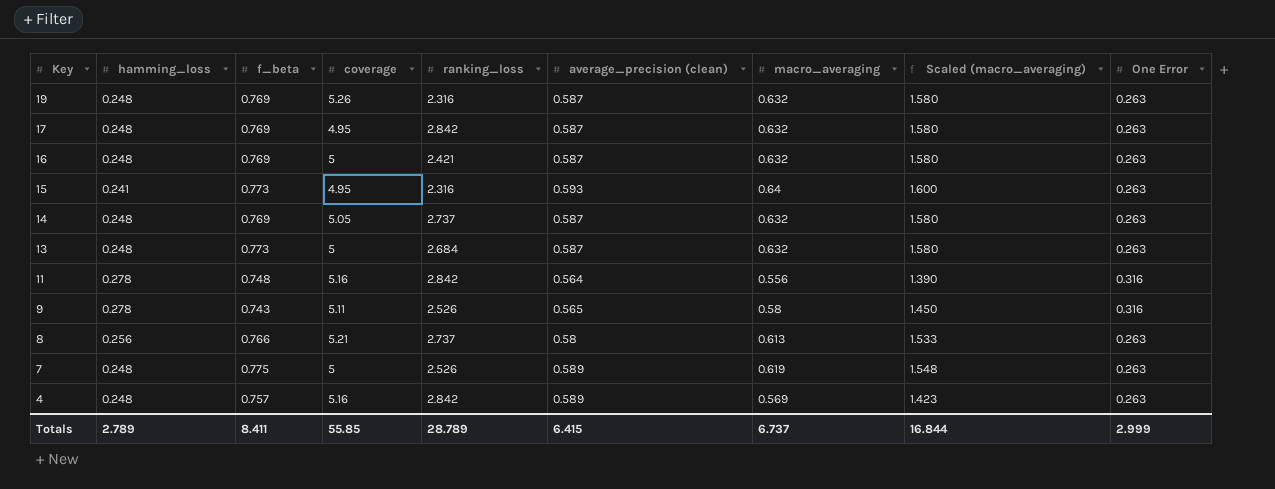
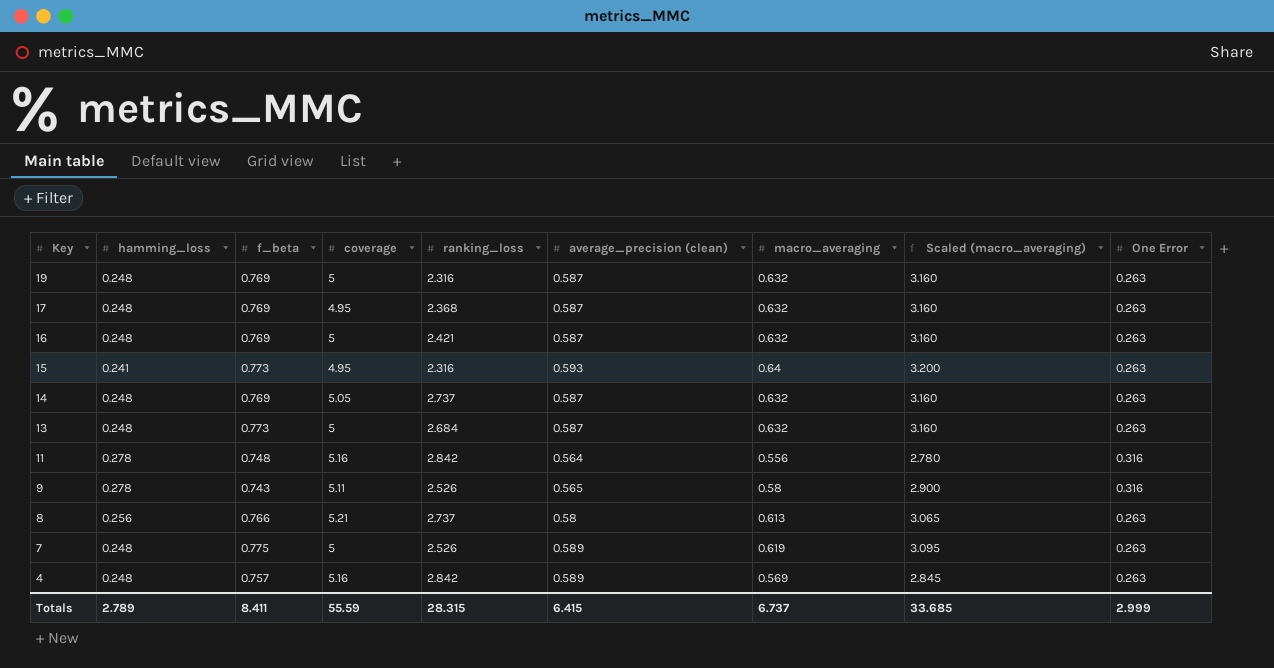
column Scaled (macro_averaging) | formula: [macro_averaging] * 2.5 -> [macro_averaging] * 5
19 | coverage: 5.26 -> 5
17 | ranking_loss: 2.842 -> 2.368
Totals | coverage: 55.85 -> 55.59
Totals | ranking_loss: 28.789 -> 28.315
Totals | Scaled (macro_averaging): 16.844 -> 33.685

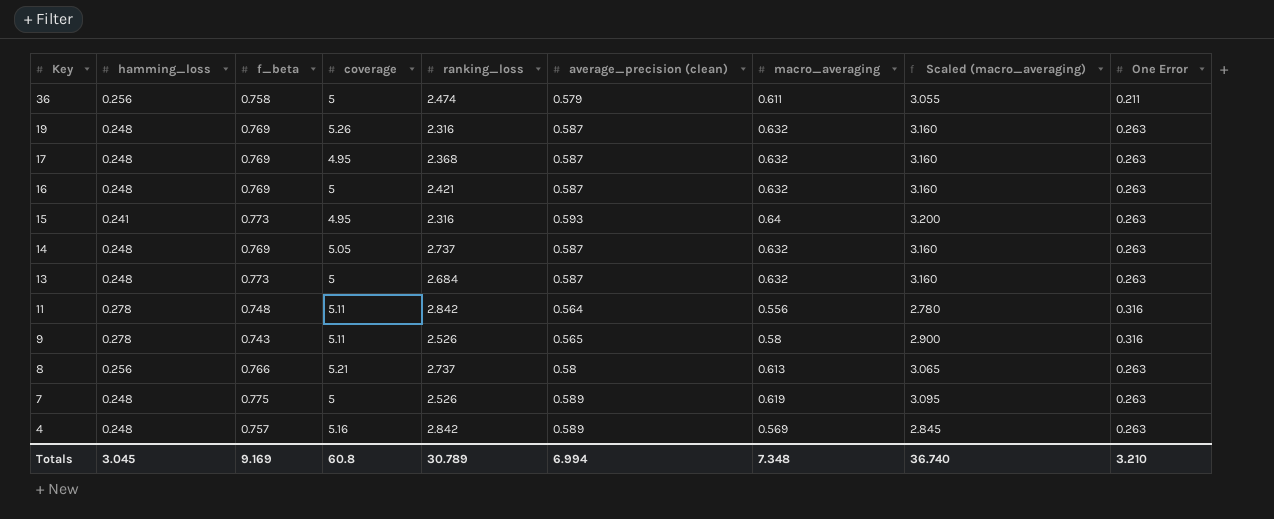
row 36: none -> 0.256 | 0.758 | 5 | 2.474 | 0.579 | 0.611 | 3.055 | 0.211
19 | coverage: 5 -> 5.26
11 | coverage: 5.16 -> 5.11
Totals | hamming_loss: 2.789 -> 3.045
Totals | f_beta: 8.411 -> 9.169
Totals | coverage: 55.59 -> 60.8
Totals | ranking_loss: 28.315 -> 30.789
Totals | average_precision (clean): 6.415 -> 6.994
Totals | macro_averaging: 6.737 -> 7.348
Totals | Scaled (macro_averaging): 33.685 -> 36.740
Totals | One Error: 2.999 -> 3.210

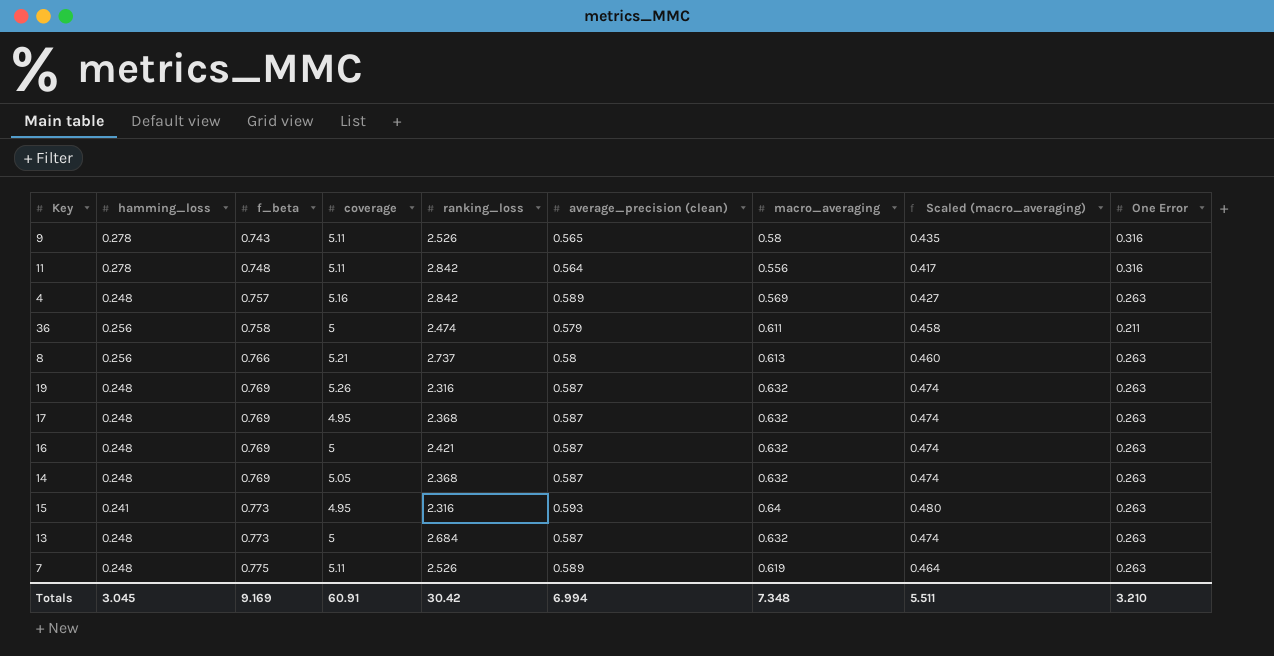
row order: Key descending -> f_beta ascending
column Scaled (macro_averaging) | formula: [macro_averaging] * 5 -> [macro_averaging] * 0.75
14 | ranking_loss: 2.737 -> 2.368
7 | coverage: 5 -> 5.11
Totals | coverage: 60.8 -> 60.91
Totals | ranking_loss: 30.789 -> 30.42
Totals | Scaled (macro_averaging): 36.740 -> 5.511

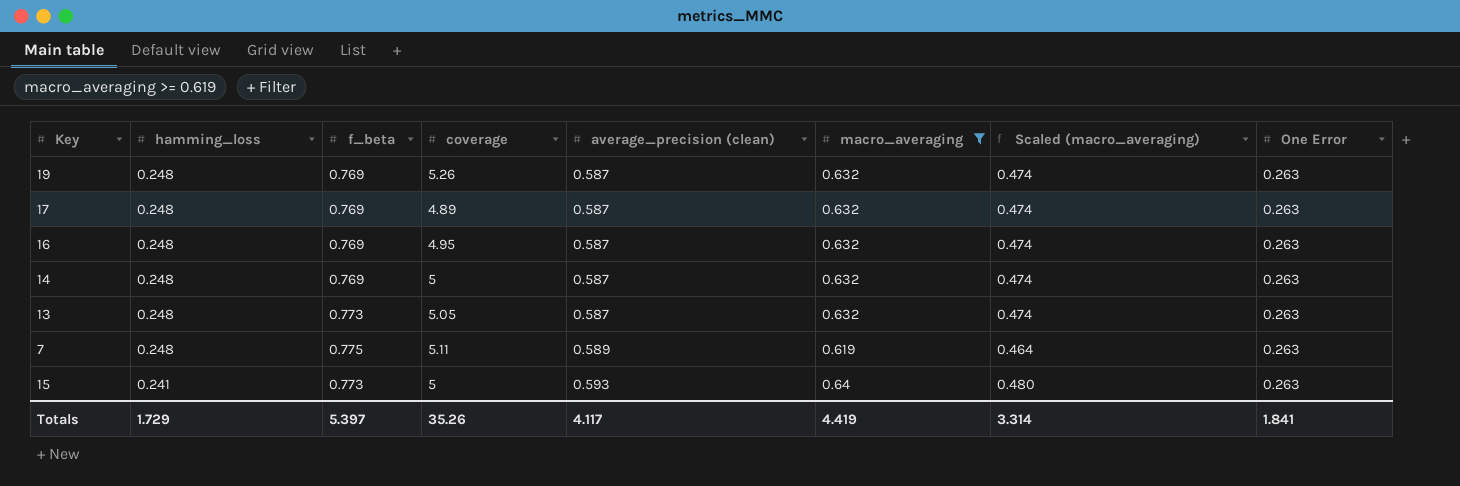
filter: none -> macro_averaging >= 0.619
row order: f_beta ascending -> hamming_loss descending
column ranking_loss | position: 5 -> none
17 | coverage: 4.95 -> 4.89
16 | coverage: 5 -> 4.95
14 | coverage: 5.05 -> 5
13 | coverage: 5 -> 5.05
15 | coverage: 4.95 -> 5
Totals | hamming_loss: 3.045 -> 1.729
Totals | f_beta: 9.169 -> 5.397
Totals | coverage: 60.91 -> 35.26
Totals | average_precision (clean): 6.994 -> 4.117
Totals | macro_averaging: 7.348 -> 4.419
Totals | Scaled (macro_averaging): 5.511 -> 3.314
Totals | One Error: 3.210 -> 1.841

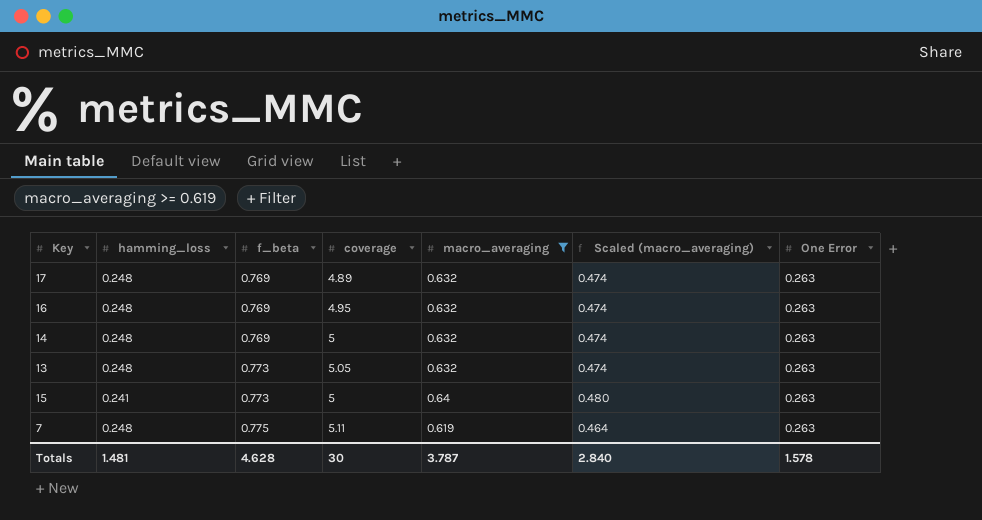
row order: hamming_loss descending -> f_beta ascending
column average_precision (clean) | position: 5 -> none
row 19: 0.248 | 0.769 | 5.26 | 0.587 | 0.632 | 0.474 | 0.263 -> none
Totals | hamming_loss: 1.729 -> 1.481
Totals | f_beta: 5.397 -> 4.628
Totals | coverage: 35.26 -> 30
Totals | macro_averaging: 4.419 -> 3.787
Totals | Scaled (macro_averaging): 3.314 -> 2.840
Totals | One Error: 1.841 -> 1.578

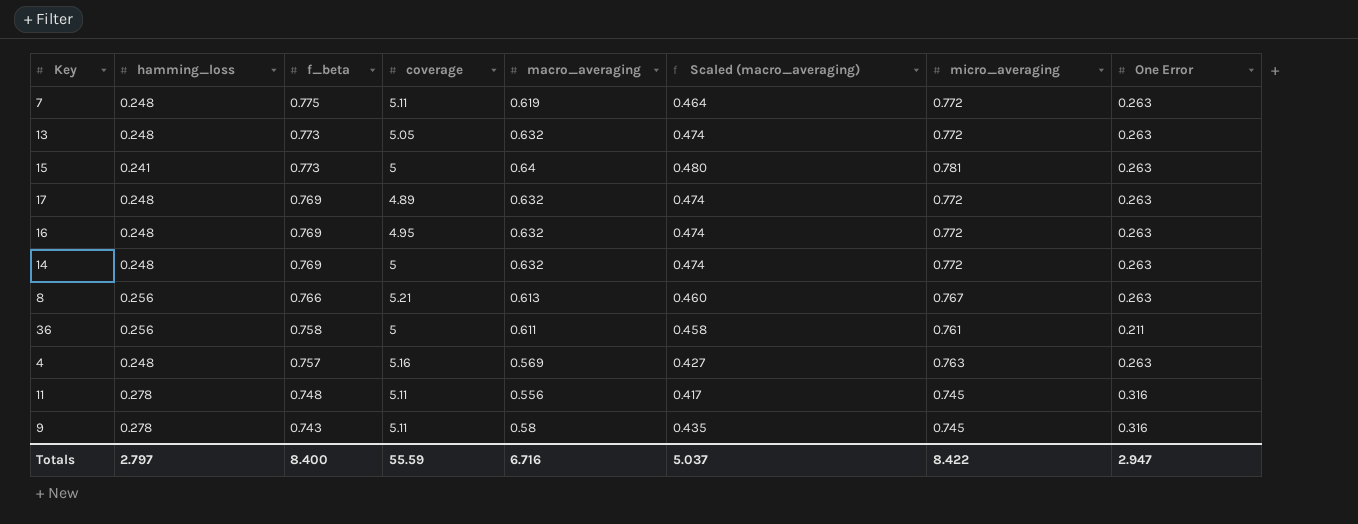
filter: macro_averaging >= 0.619 -> none
row order: f_beta ascending -> f_beta descending
column micro_averaging | position: none -> 7
Totals | hamming_loss: 1.481 -> 2.797
Totals | f_beta: 4.628 -> 8.400
Totals | coverage: 30 -> 55.59
Totals | macro_averaging: 3.787 -> 6.716
Totals | Scaled (macro_averaging): 2.840 -> 5.037
Totals | One Error: 1.578 -> 2.947

